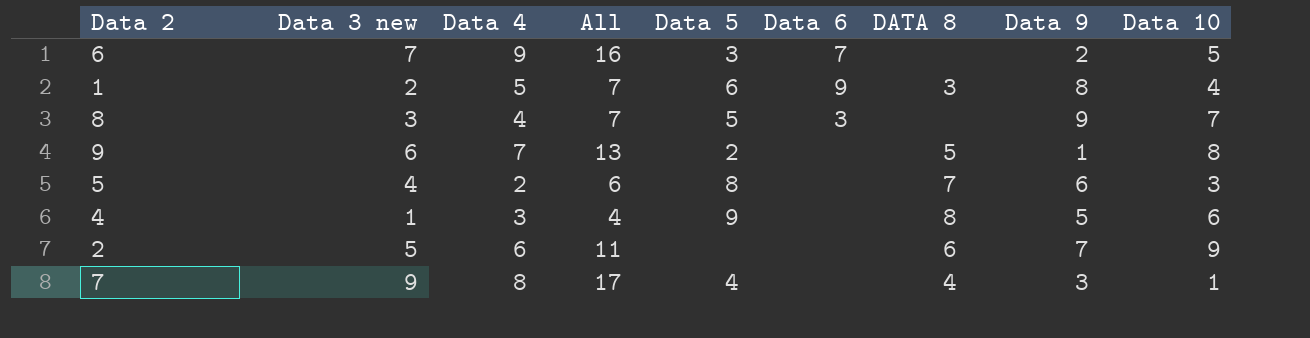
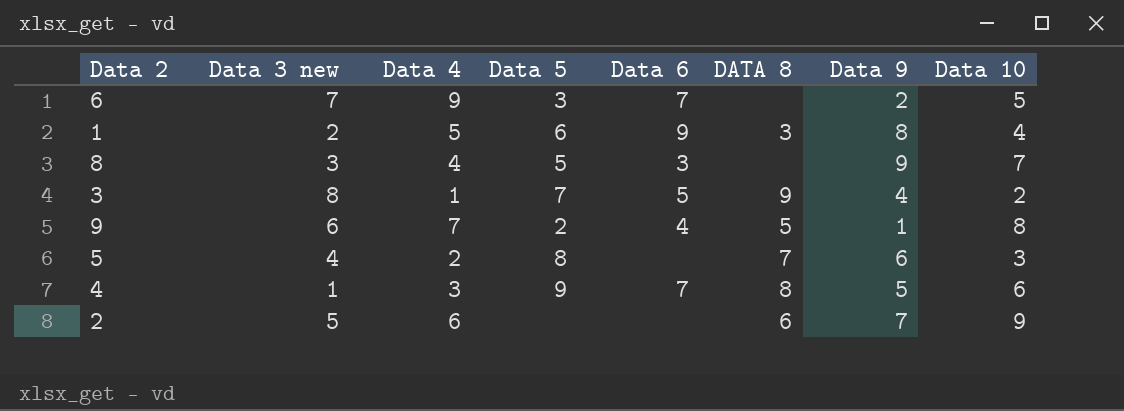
column All | formula: [Data 3 new] + [Data 4] -> none
row 7: 9 | 8 | 17 | 4 | none | 4 | 3 | 1 -> none
row 3: none -> 8 | 1 | 7 | 5 | 9 | 4 | 2
9 | Data 6: none -> 4
4 | Data 6: none -> 7

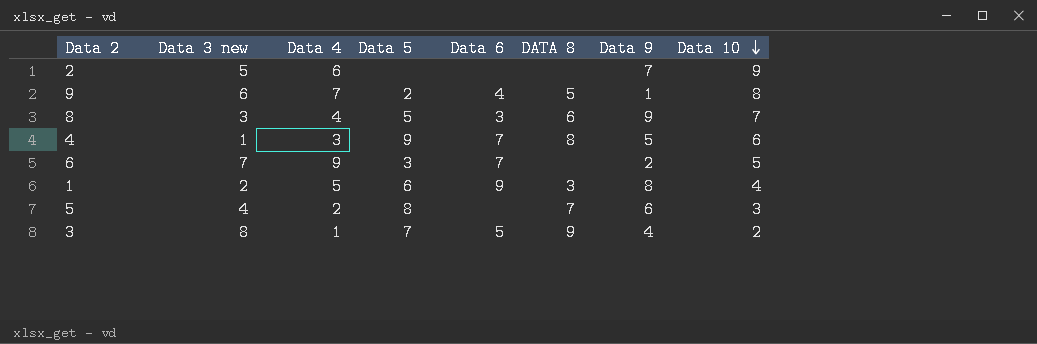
row order: none -> Data 10 descending
2 | DATA 8: 6 -> none
8 | DATA 8: none -> 6

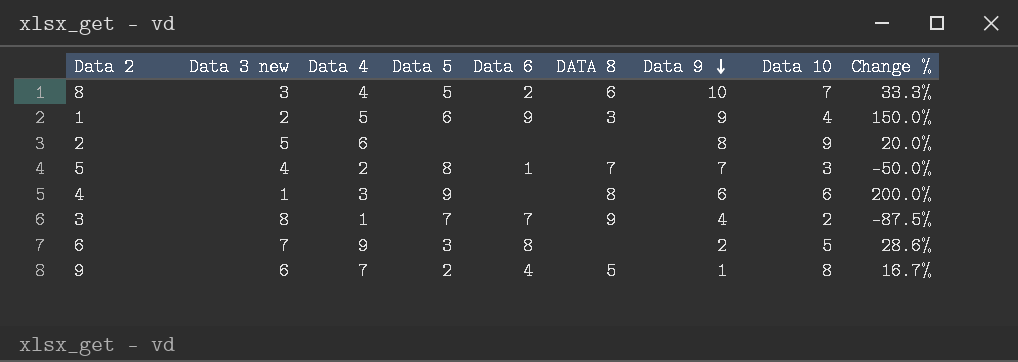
row order: Data 10 descending -> Data 9 descending
column Change % | formula: none -> ([Data 4] - [Data 3 new]) / [Data 3 new]
8 | Data 6: 3 -> 2
8 | Data 9: 9 -> 10
1 | Data 9: 8 -> 9
2 | Data 9: 7 -> 8
5 | Data 6: none -> 1
5 | Data 9: 6 -> 7
4 | Data 6: 7 -> none
4 | Data 9: 5 -> 6
3 | Data 6: 5 -> 7
6 | Data 6: 7 -> 8

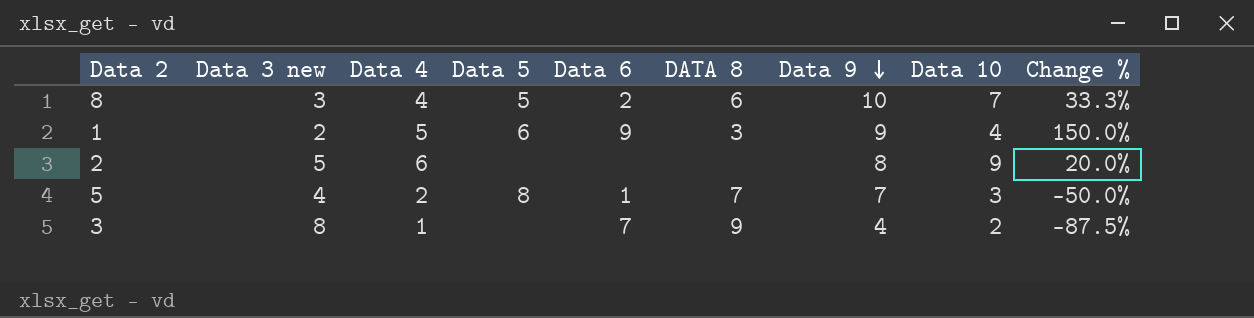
row 4: 1 | 3 | 9 | none | 8 | 6 | 6 | 200.0% -> none
row 6: 7 | 9 | 3 | 8 | none | 2 | 5 | 28.6% -> none
row 9: 6 | 7 | 2 | 4 | 5 | 1 | 8 | 16.7% -> none
3 | Data 5: 7 -> none

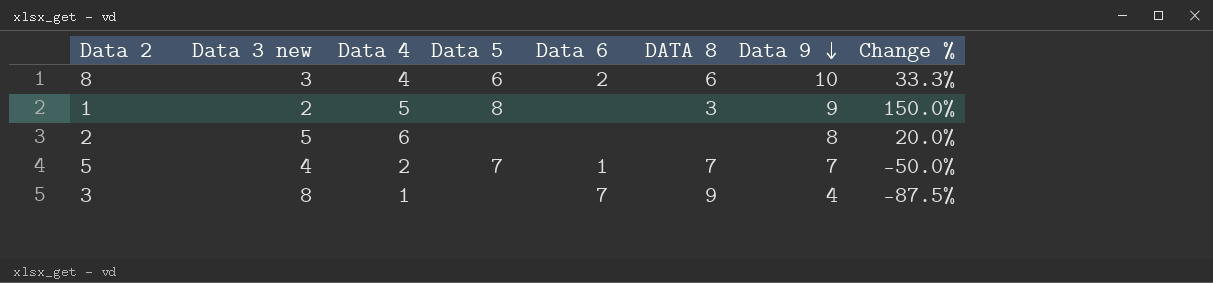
column Data 10 | position: 8 -> none
8 | Data 5: 5 -> 6
1 | Data 5: 6 -> 8
1 | Data 6: 9 -> none
5 | Data 5: 8 -> 7

